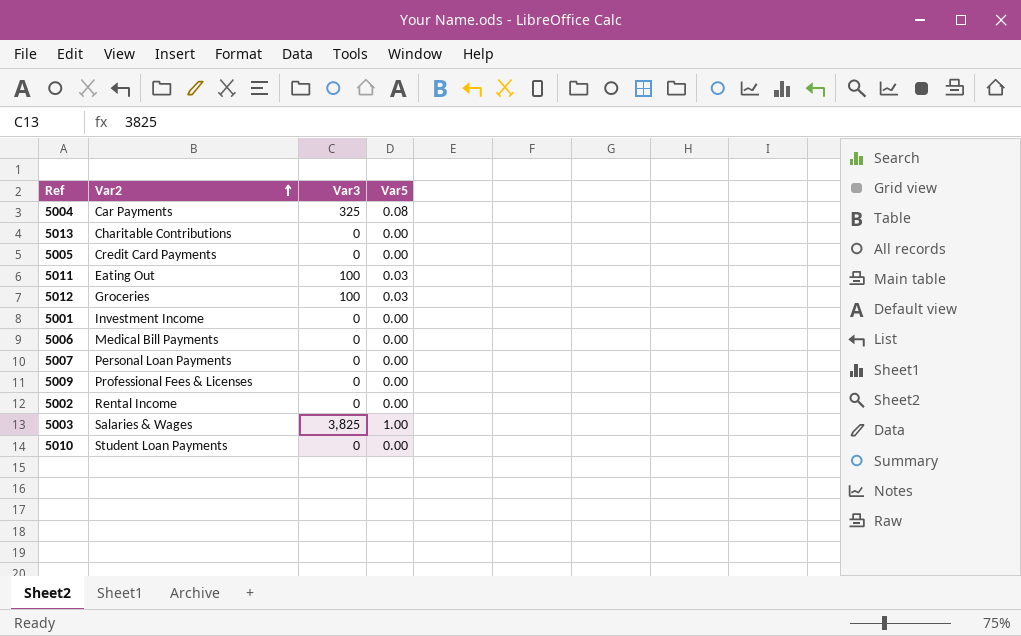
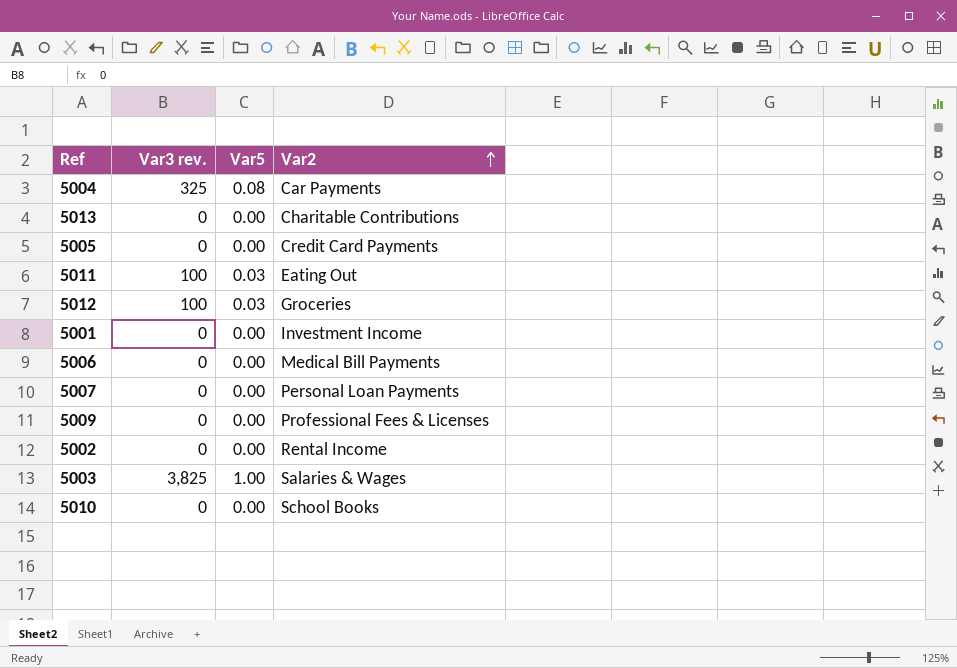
column name: Var3 -> Var3 rev.
column Var2 | position: 2 -> 4
5010 | Var2: Student Loan Payments -> School Books

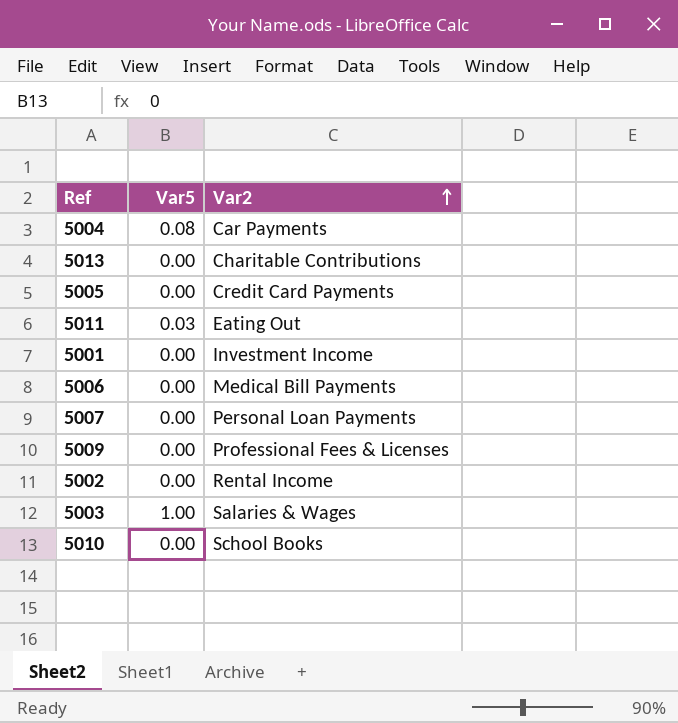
column Var3 rev. | position: 2 -> none
row 5012: 100 | 0.03 | Groceries -> none

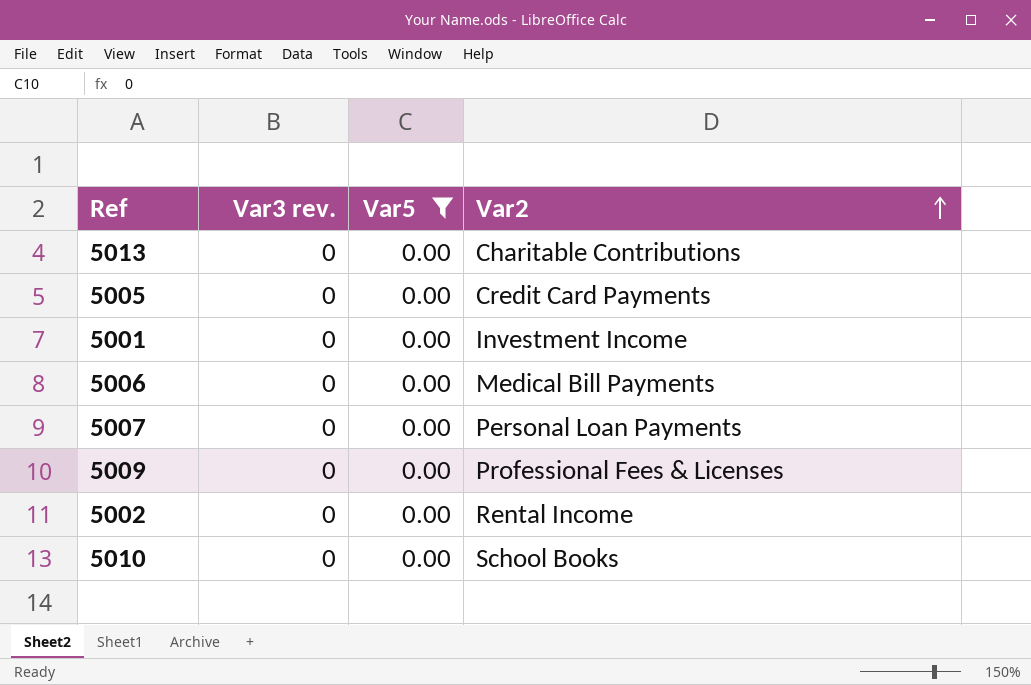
filter: none -> Var5 = 0.00
column Var3 rev. | position: none -> 2

